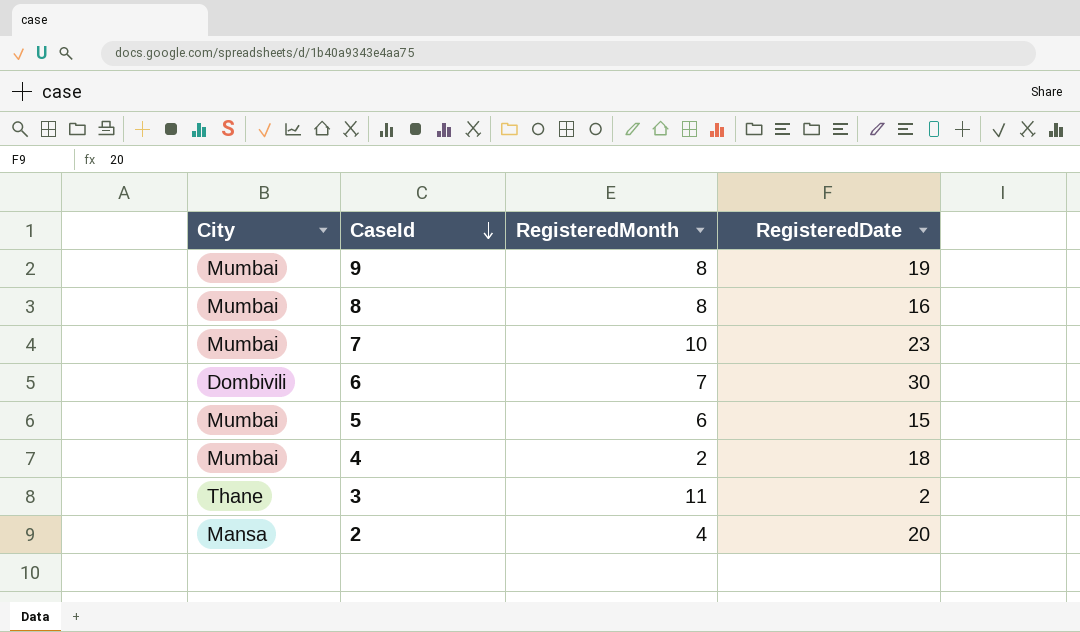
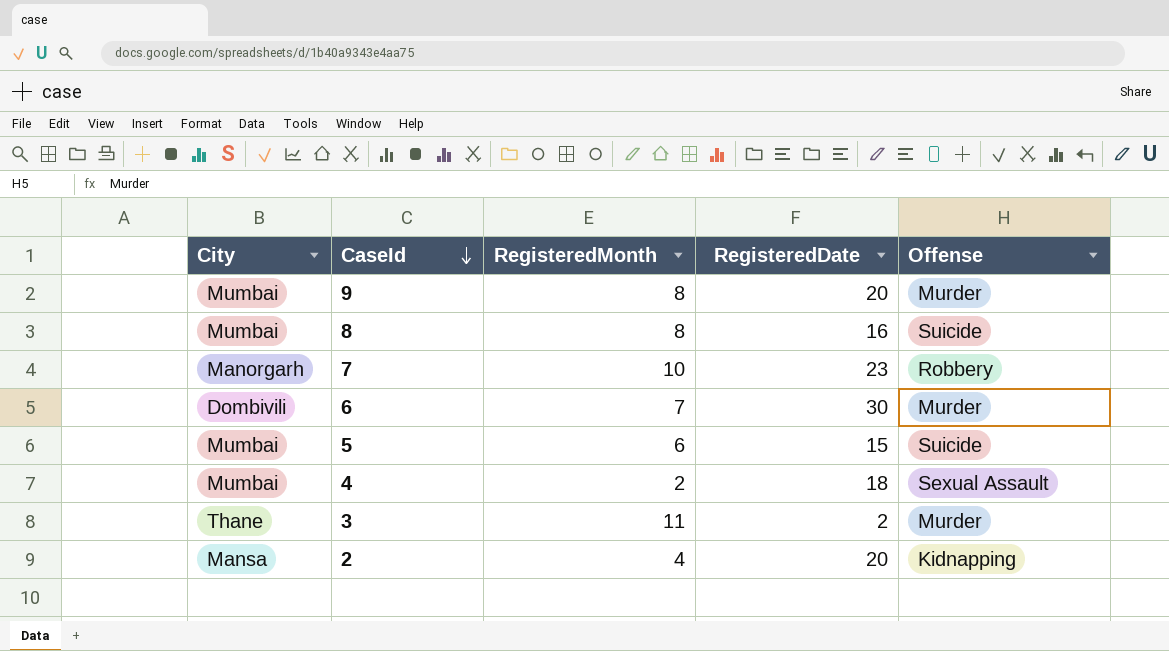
column Offense | position: none -> 5
9 | RegisteredDate: 19 -> 20
7 | City: Mumbai -> Manorgarh

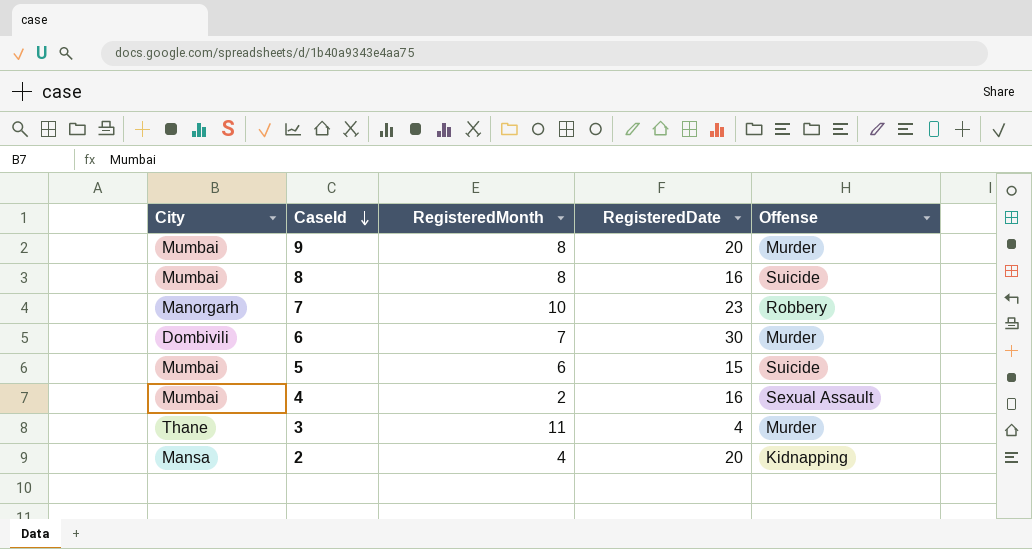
4 | RegisteredDate: 18 -> 16
3 | RegisteredDate: 2 -> 4

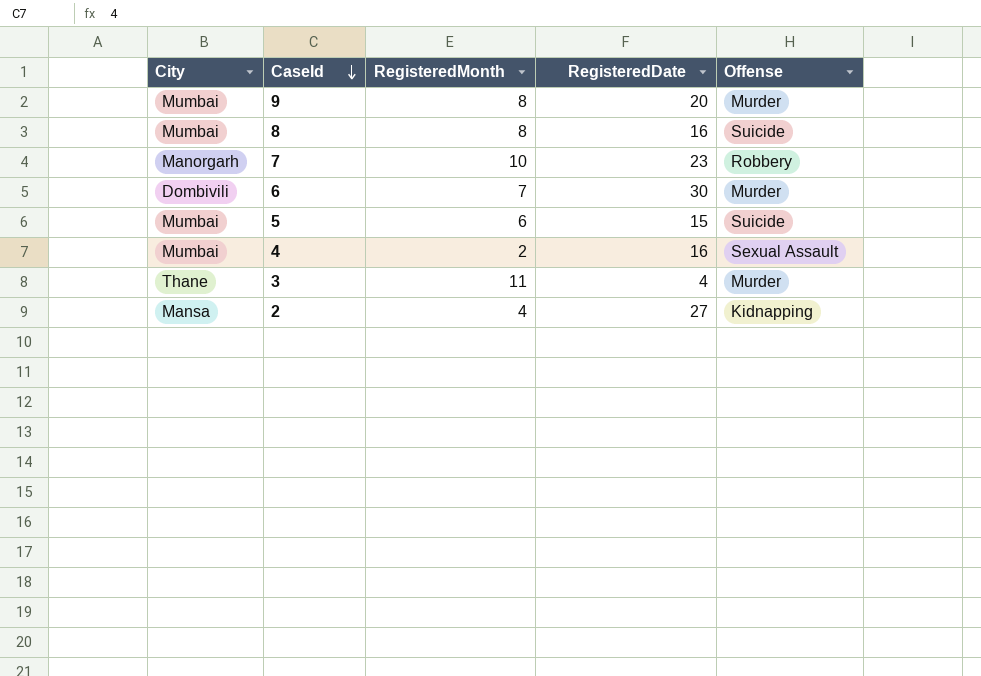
2 | RegisteredDate: 20 -> 27

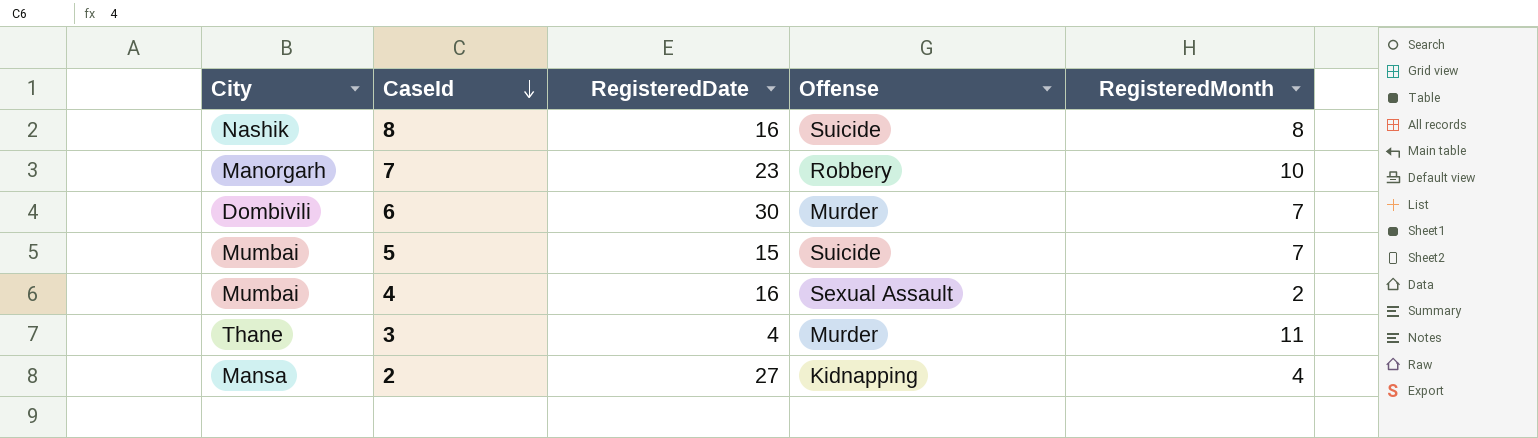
column RegisteredMonth | position: 3 -> 5
row 9: Mumbai | 8 | 20 | Murder -> none
8 | City: Mumbai -> Nashik
5 | RegisteredMonth: 6 -> 7

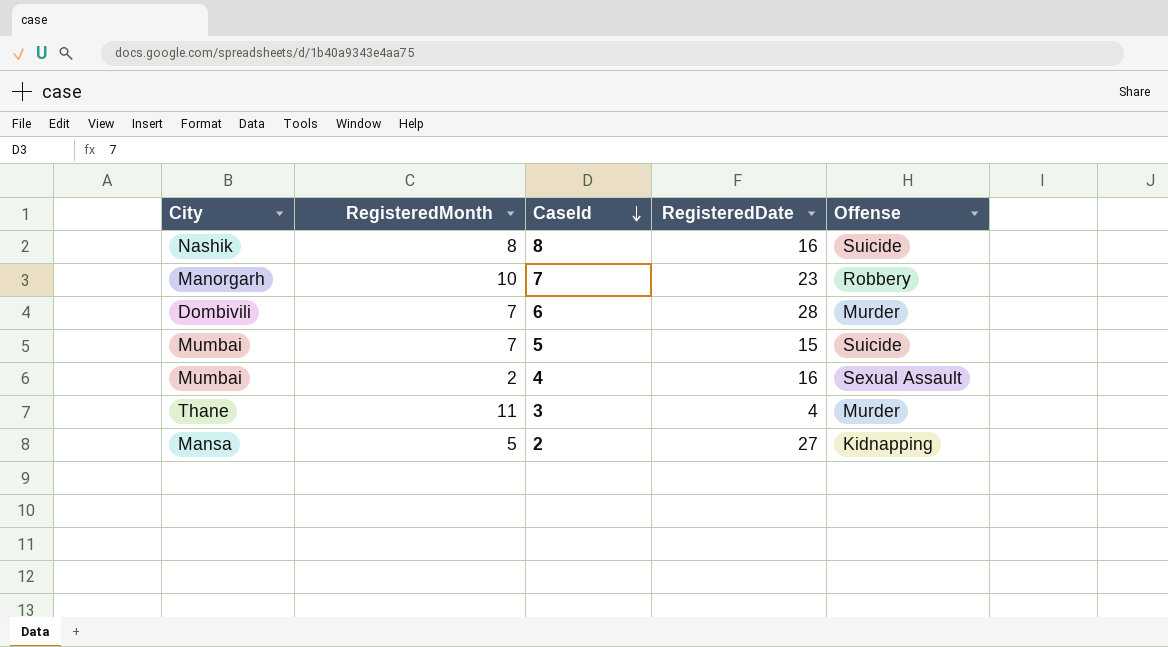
column RegisteredMonth | position: 5 -> 2
6 | RegisteredDate: 30 -> 28
2 | RegisteredMonth: 4 -> 5

